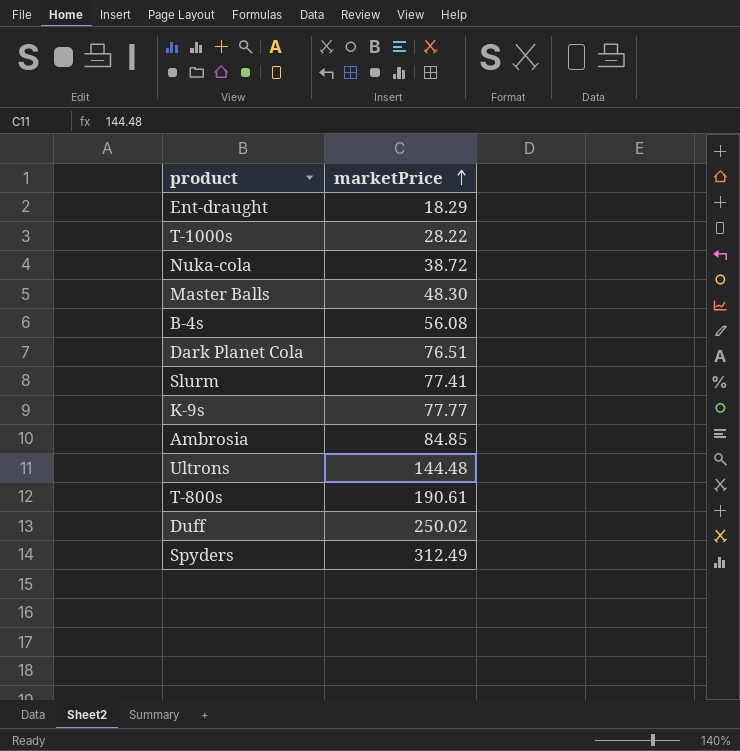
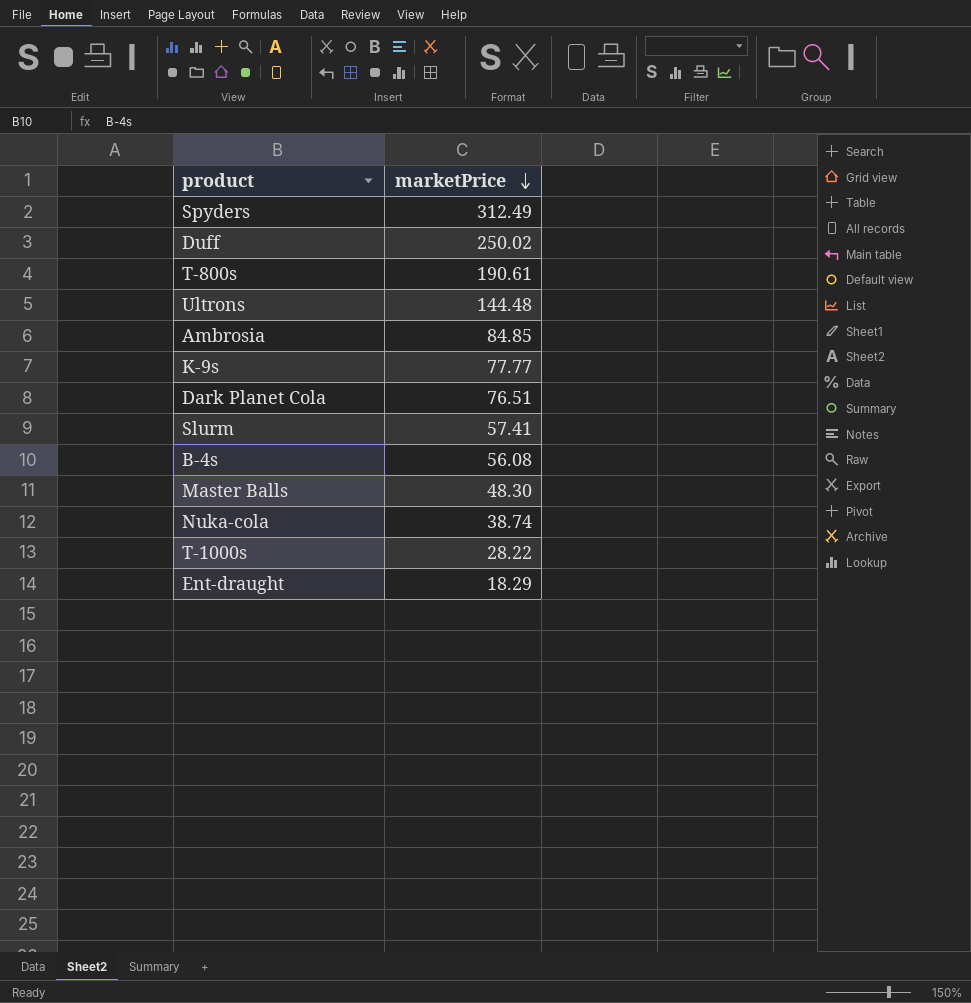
row order: marketPrice ascending -> marketPrice descending
Slurm | marketPrice: 77.41 -> 57.41
Nuka-cola | marketPrice: 38.72 -> 38.74

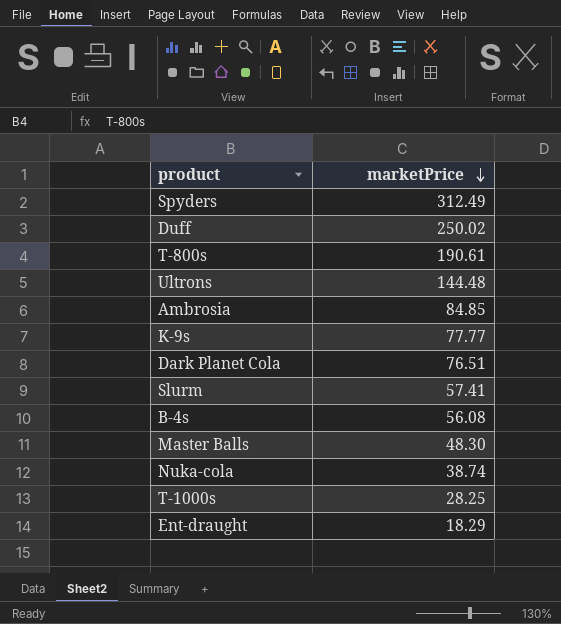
T-1000s | marketPrice: 28.22 -> 28.25

